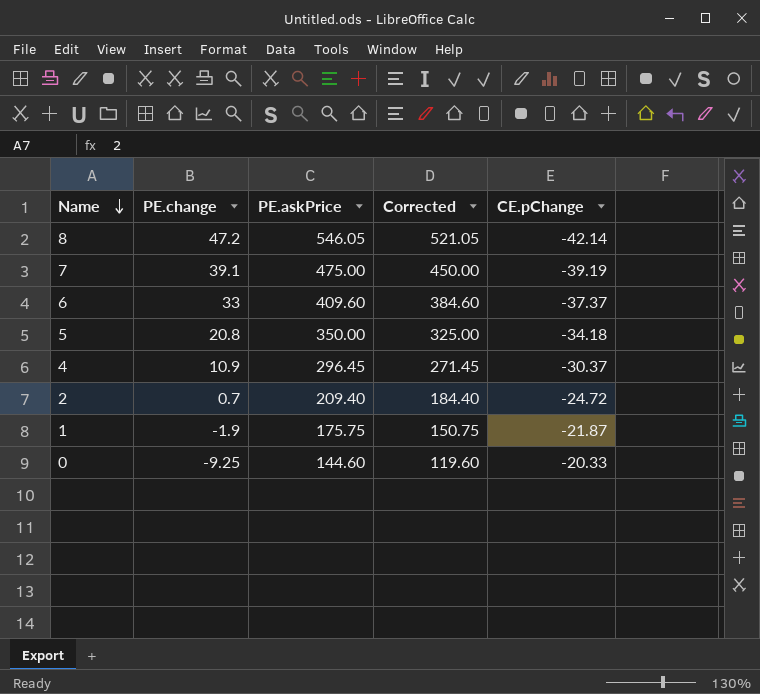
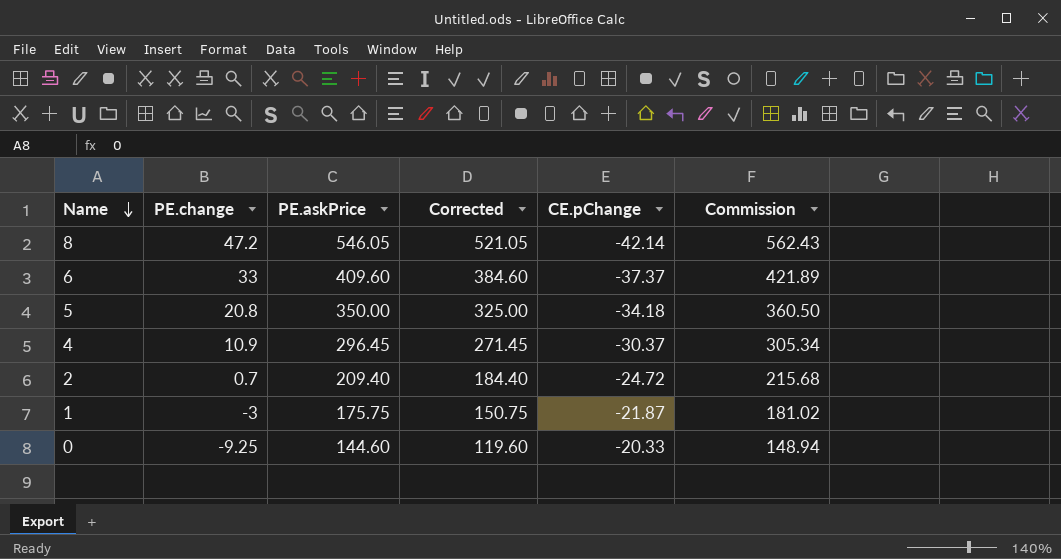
column Commission | formula: none -> [PE.askPrice] * 1.03
row 7: 39.1 | 475.00 | 450.00 | -39.19 -> none
1 | PE.change: -1.9 -> -3

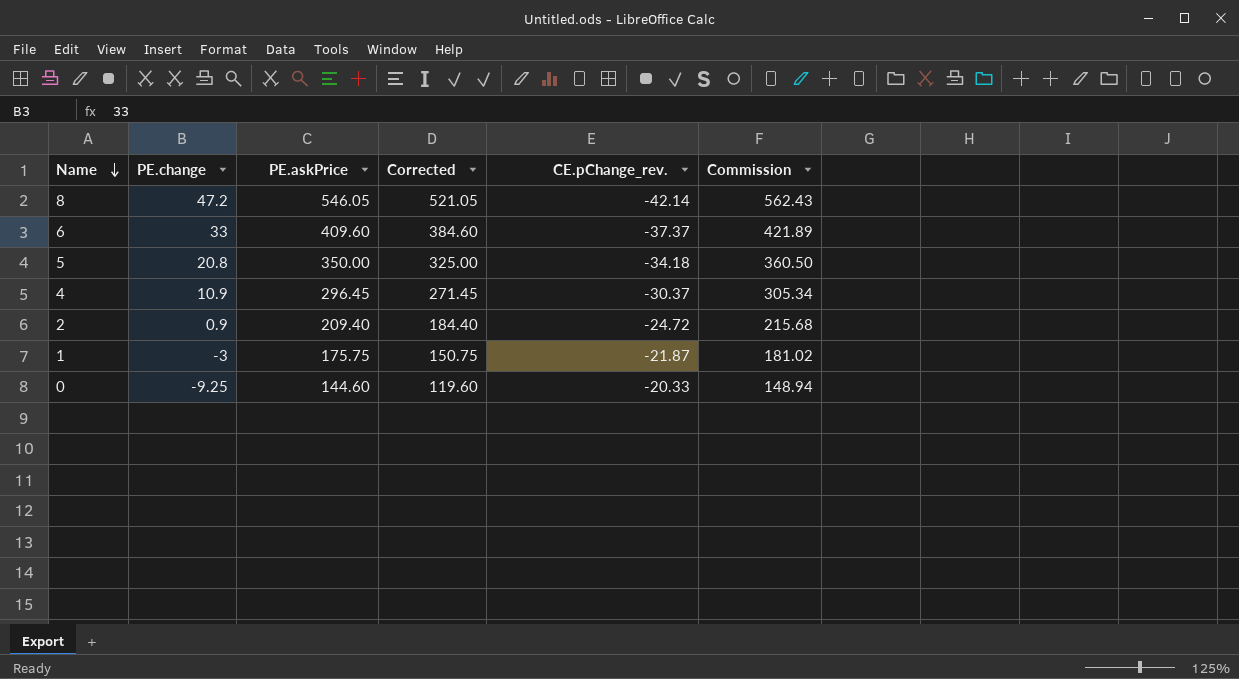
column name: CE.pChange -> CE.pChange_rev.
2 | PE.change: 0.7 -> 0.9

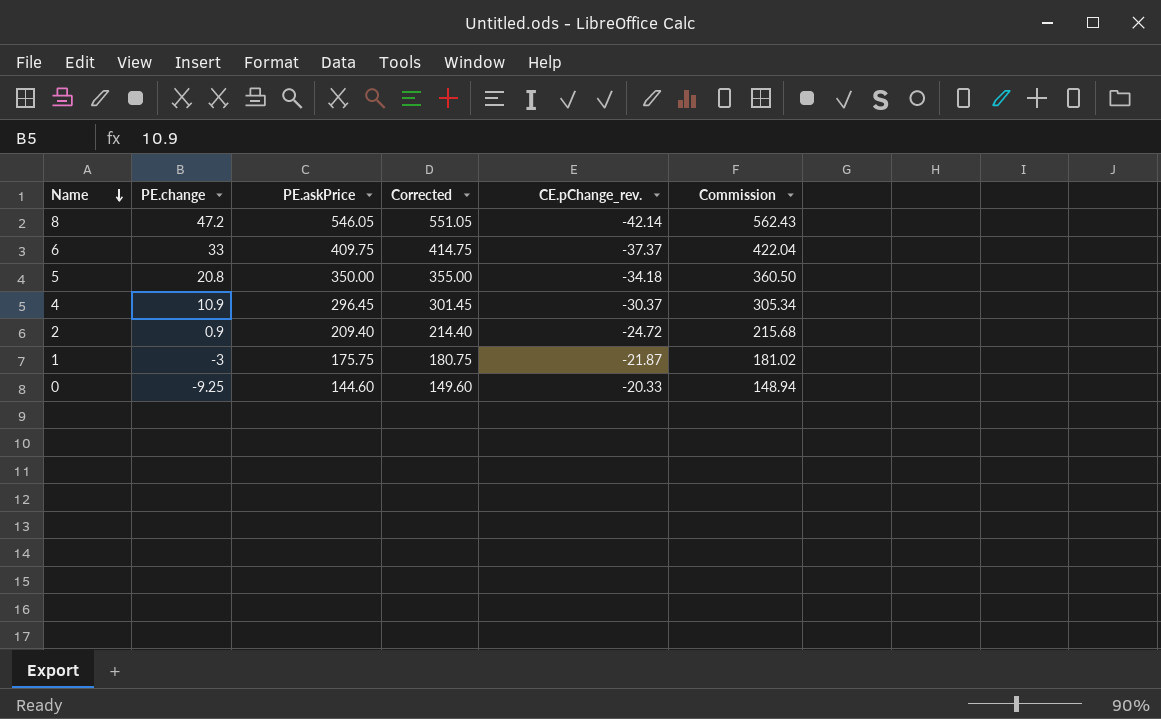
column Corrected | formula: [PE.askPrice] - 25 -> [PE.askPrice] + 5
6 | PE.askPrice: 409.60 -> 409.75
6 | Commission: 421.89 -> 422.04

